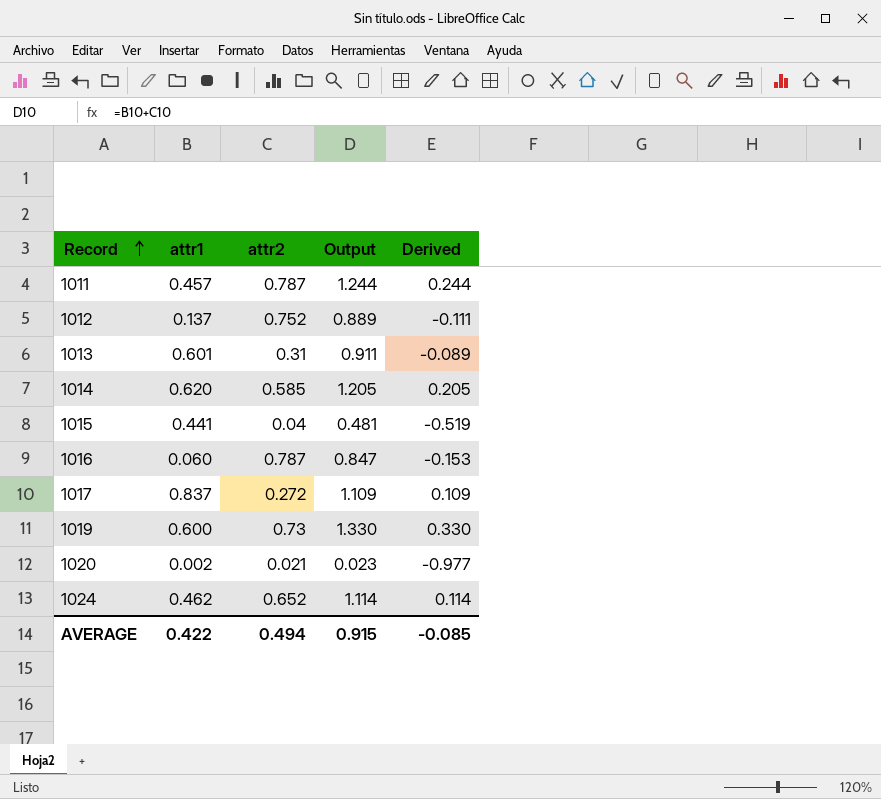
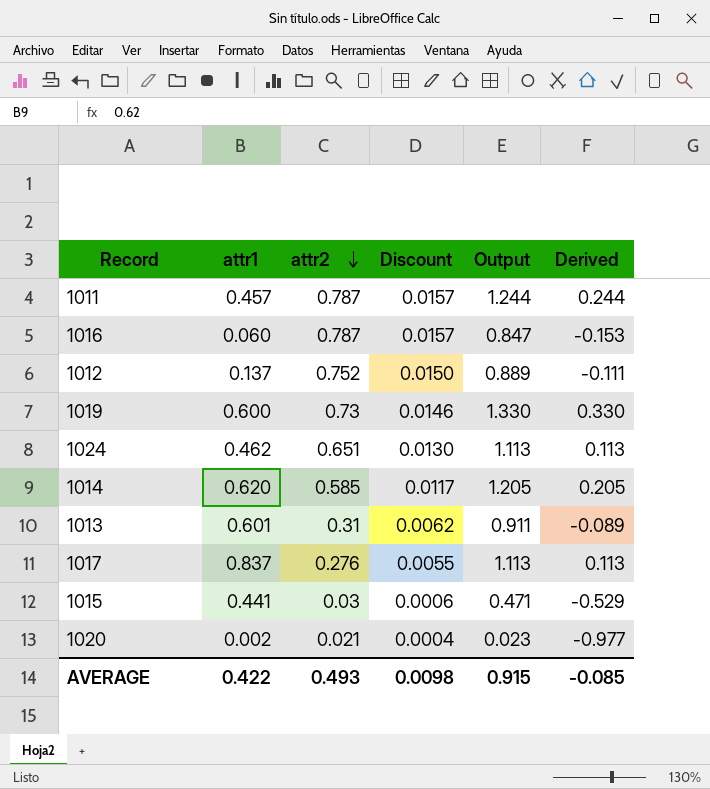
row order: Record ascending -> attr2 descending
column Discount | formula: none -> [attr2] * 0.02
1024 | attr2: 0.652 -> 0.651
1024 | Output: 1.114 -> 1.113
1024 | Derived: 0.114 -> 0.113
1017 | attr2: 0.272 -> 0.276
1017 | Output: 1.109 -> 1.113
1017 | Derived: 0.109 -> 0.113
1015 | attr2: 0.04 -> 0.03
1015 | Output: 0.481 -> 0.471
1015 | Derived: -0.519 -> -0.529
AVERAGE | attr2: 0.494 -> 0.493

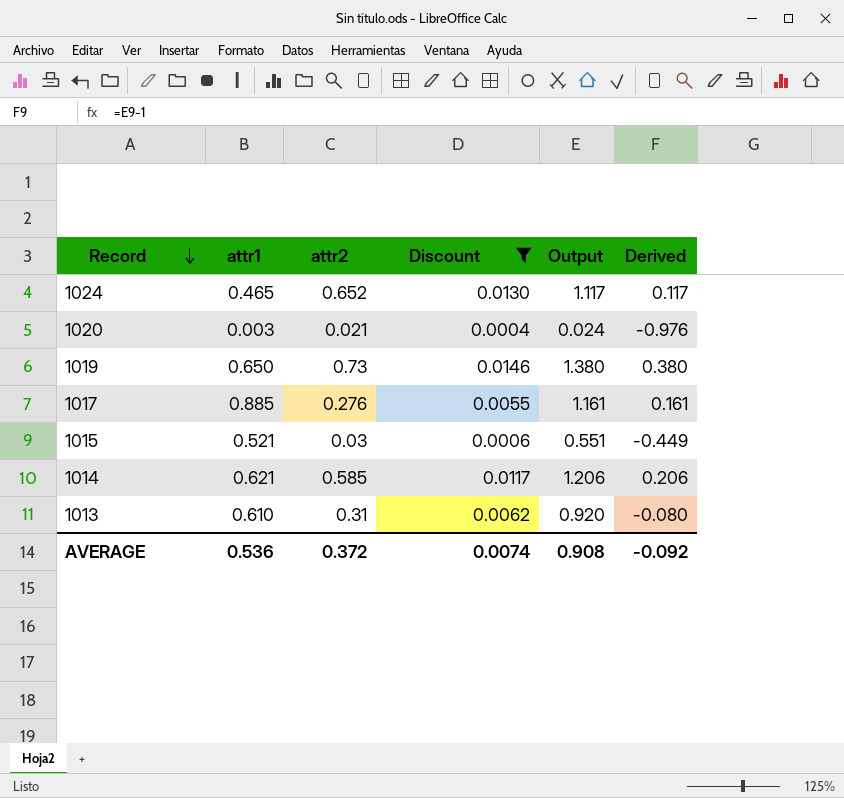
filter: none -> Discount <= 0.0146
row order: attr2 descending -> Record descending
1024 | attr1: 0.462 -> 0.465
1024 | attr2: 0.651 -> 0.652
1024 | Output: 1.113 -> 1.117
1024 | Derived: 0.113 -> 0.117
1020 | attr1: 0.002 -> 0.003
1020 | Output: 0.023 -> 0.024
1020 | Derived: -0.977 -> -0.976
1019 | attr1: 0.600 -> 0.650
1019 | Output: 1.330 -> 1.380
1019 | Derived: 0.330 -> 0.380
1017 | attr1: 0.837 -> 0.885
1017 | Output: 1.113 -> 1.161
1017 | Derived: 0.113 -> 0.161
1015 | attr1: 0.441 -> 0.521
1015 | Output: 0.471 -> 0.551
1015 | Derived: -0.529 -> -0.449
1014 | attr1: 0.620 -> 0.621
1014 | Output: 1.205 -> 1.206
1014 | Derived: 0.205 -> 0.206
1013 | attr1: 0.601 -> 0.610
1013 | Output: 0.911 -> 0.920
1013 | Derived: -0.089 -> -0.080
AVERAGE | attr1: 0.422 -> 0.536
AVERAGE | attr2: 0.493 -> 0.372
AVERAGE | Discount: 0.0098 -> 0.0074
AVERAGE | Output: 0.915 -> 0.908
AVERAGE | Derived: -0.085 -> -0.092

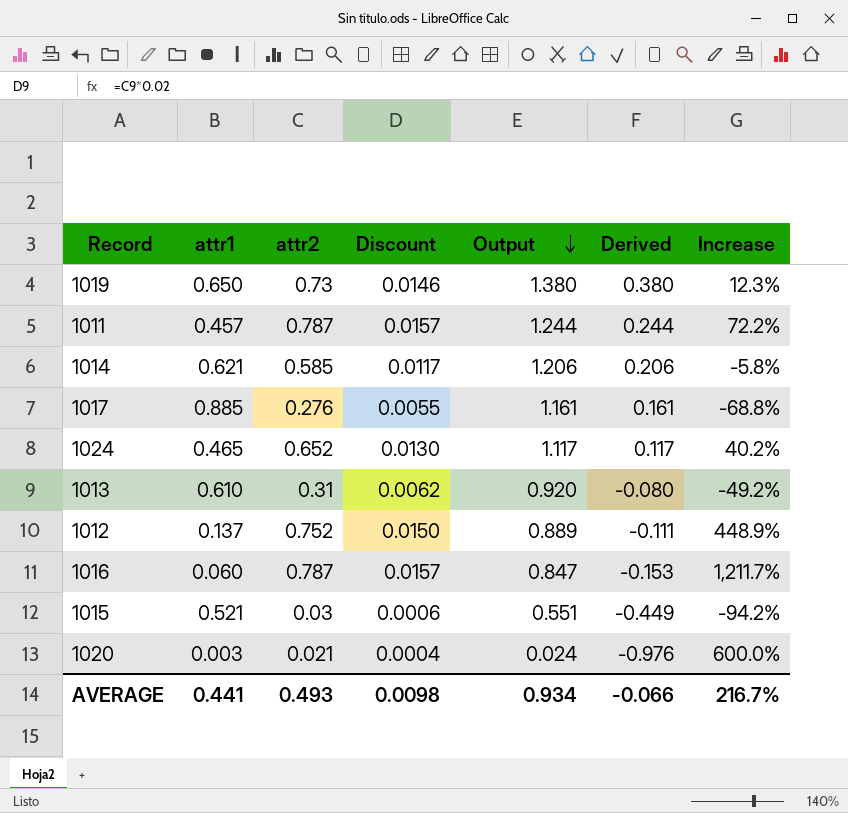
filter: Discount <= 0.0146 -> none
row order: Record descending -> Output descending
column Increase | formula: none -> ([attr2] - [attr1]) / [attr1]
AVERAGE | attr1: 0.536 -> 0.441
AVERAGE | attr2: 0.372 -> 0.493
AVERAGE | Discount: 0.0074 -> 0.0098
AVERAGE | Output: 0.908 -> 0.934
AVERAGE | Derived: -0.092 -> -0.066

